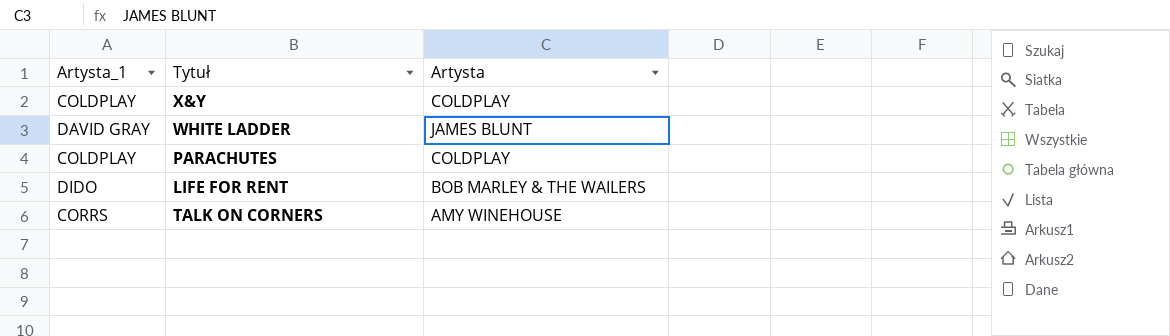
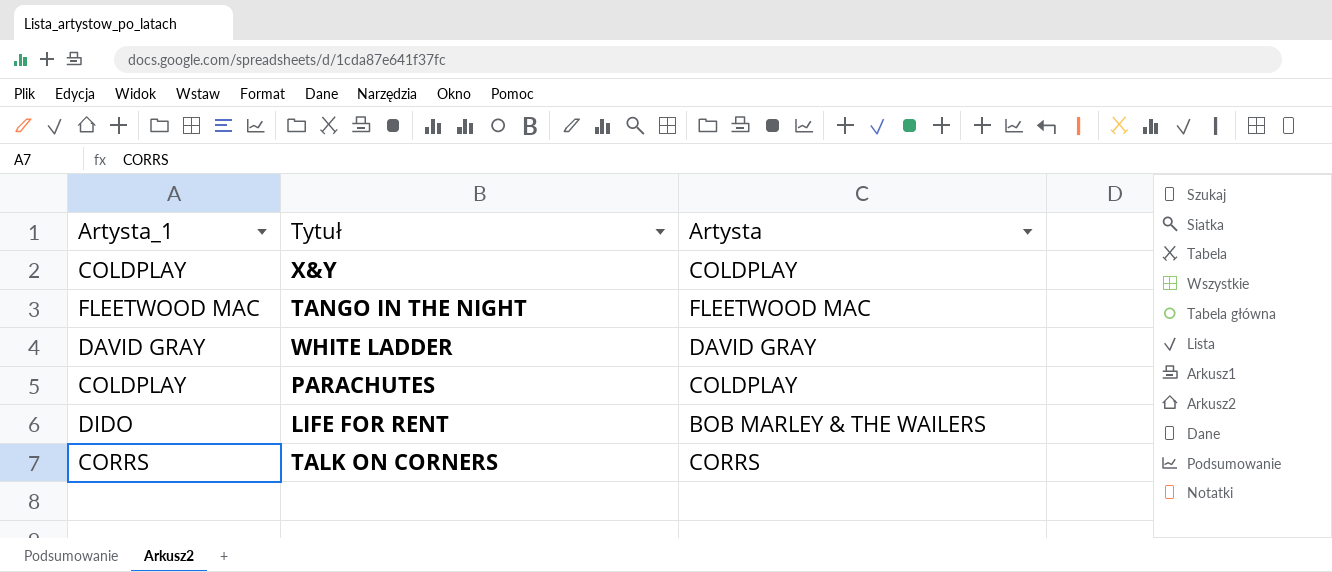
row TANGO IN THE NIGHT: none -> FLEETWOOD MAC | FLEETWOOD MAC
WHITE LADDER | Artysta: JAMES BLUNT -> DAVID GRAY
TALK ON CORNERS | Artysta: AMY WINEHOUSE -> CORRS

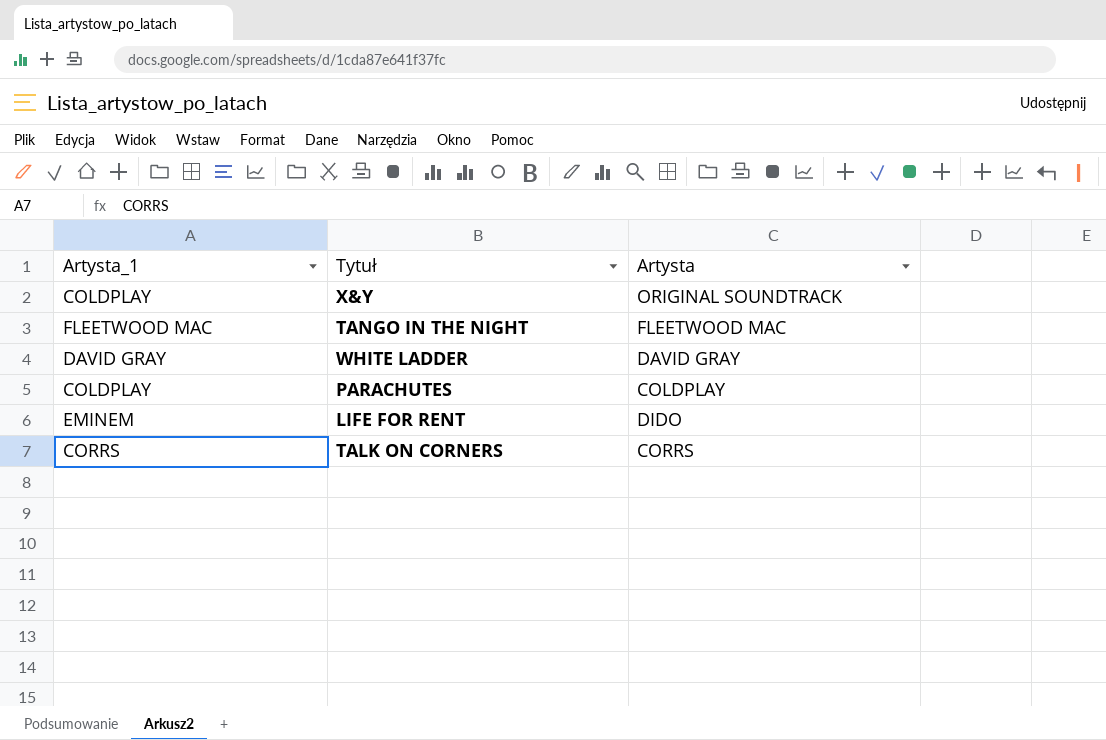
X&Y | Artysta: COLDPLAY -> ORIGINAL SOUNDTRACK
LIFE FOR RENT | Artysta_1: DIDO -> EMINEM
LIFE FOR RENT | Artysta: BOB MARLEY & THE WAILERS -> DIDO

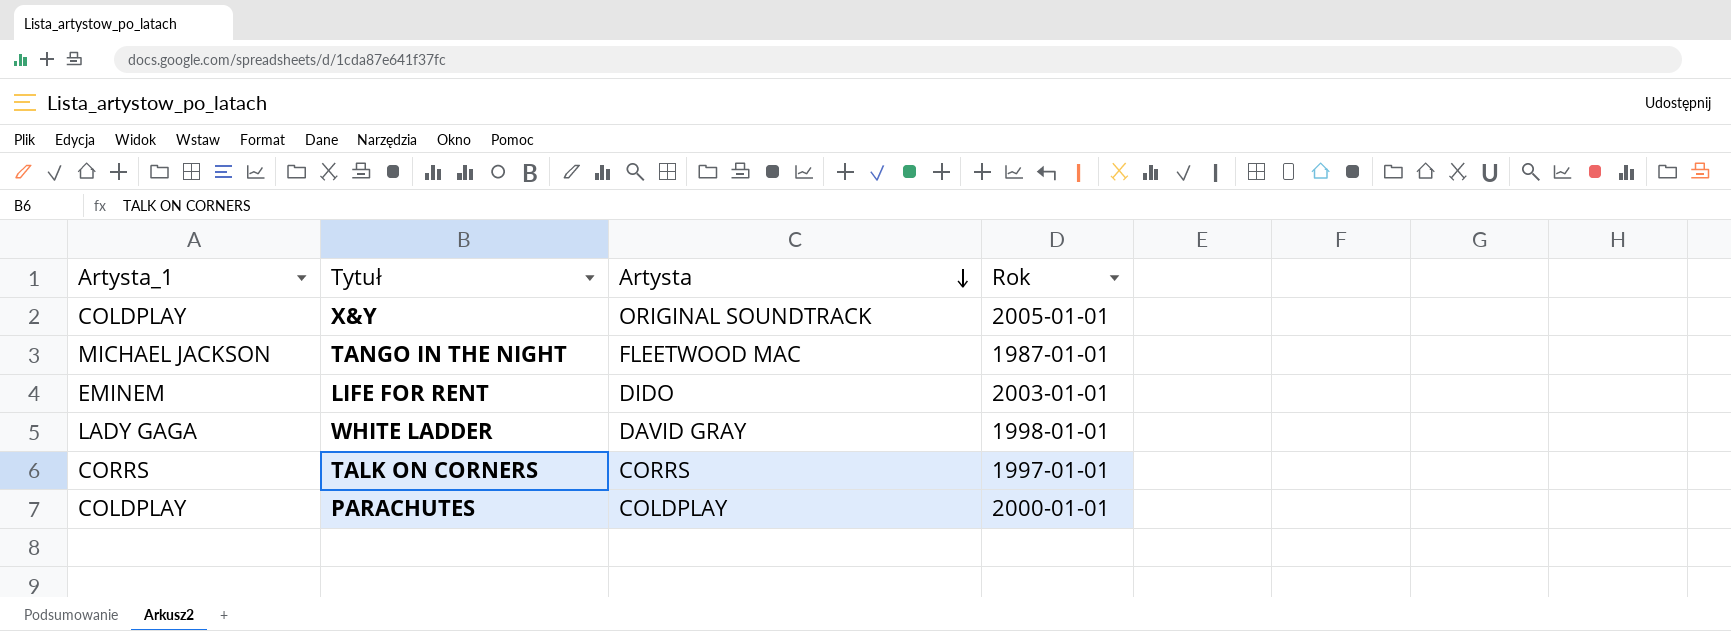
row order: none -> Artysta descending
column Rok | position: none -> 4
TANGO IN THE NIGHT | Artysta_1: FLEETWOOD MAC -> MICHAEL JACKSON
WHITE LADDER | Artysta_1: DAVID GRAY -> LADY GAGA

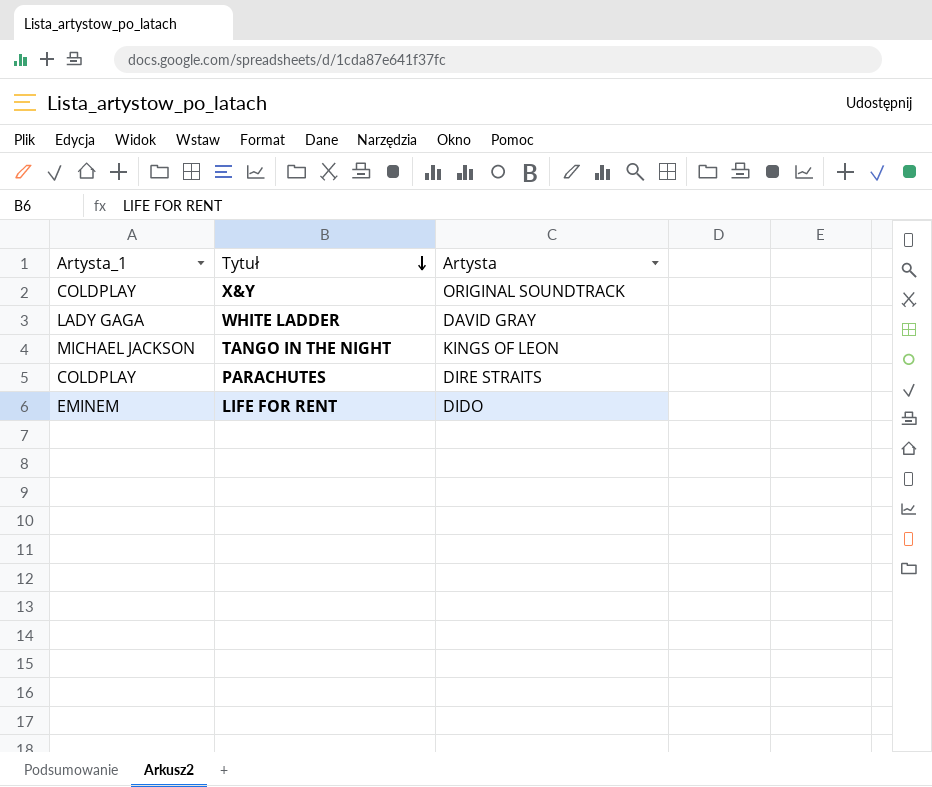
row order: Artysta descending -> Tytuł descending
column Rok | position: 4 -> none
row TALK ON CORNERS: CORRS | CORRS | 1997-01-01 -> none
TANGO IN THE NIGHT | Artysta: FLEETWOOD MAC -> KINGS OF LEON
PARACHUTES | Artysta: COLDPLAY -> DIRE STRAITS

